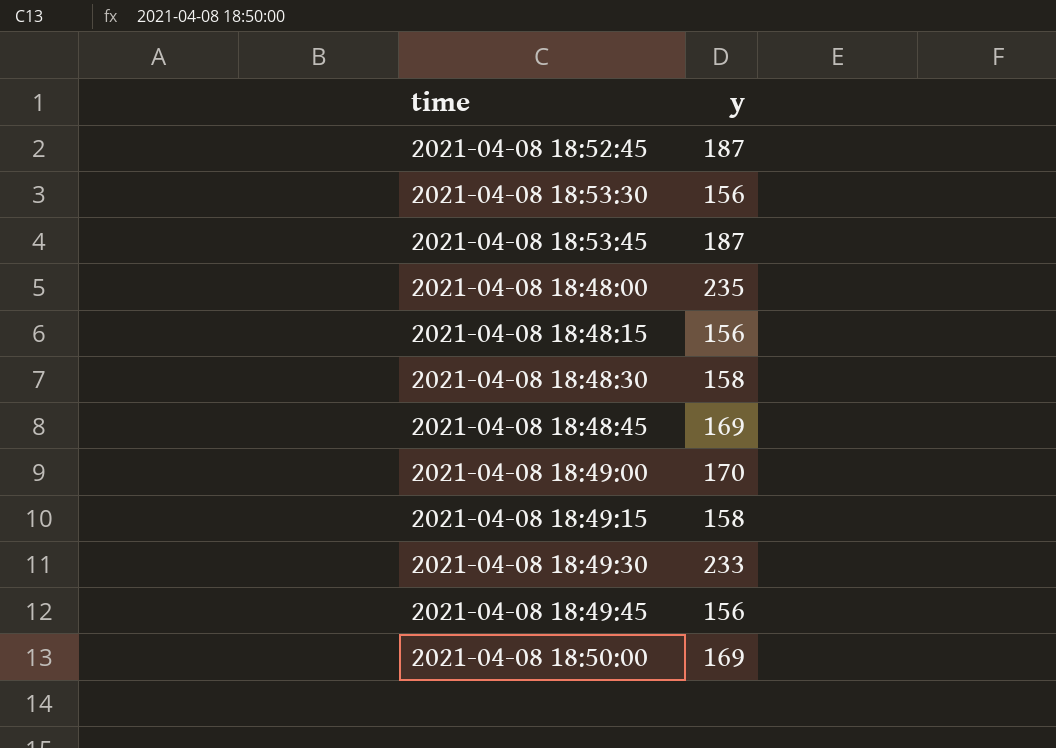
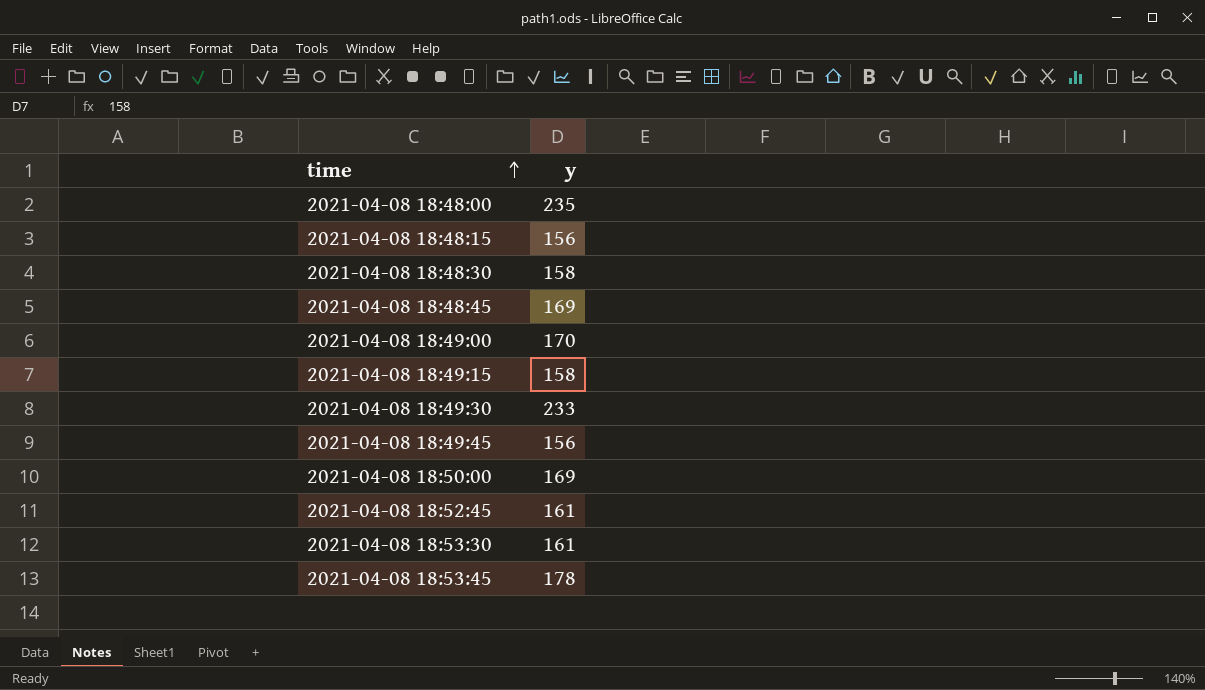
row order: none -> time ascending
2021-04-08 18:52:45 | y: 187 -> 161
2021-04-08 18:53:30 | y: 156 -> 161
2021-04-08 18:53:45 | y: 187 -> 178

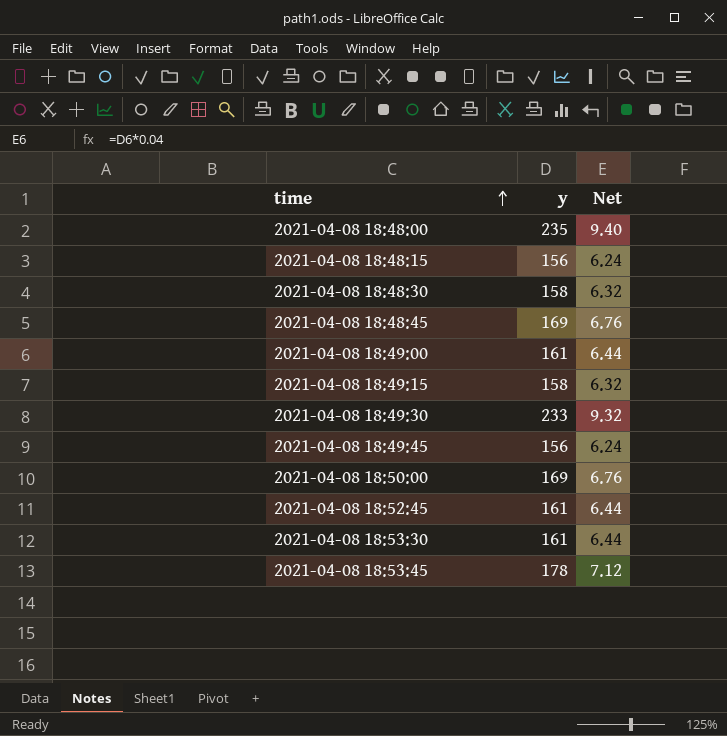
column Net | formula: none -> [y] * 0.04
2021-04-08 18:49:00 | y: 170 -> 161

